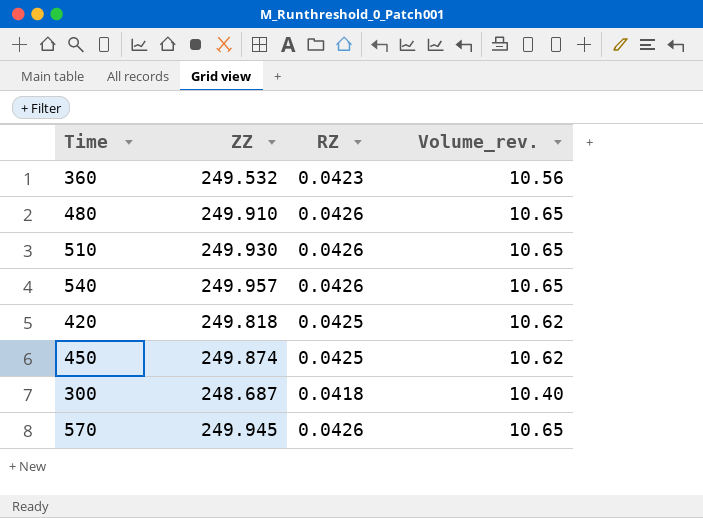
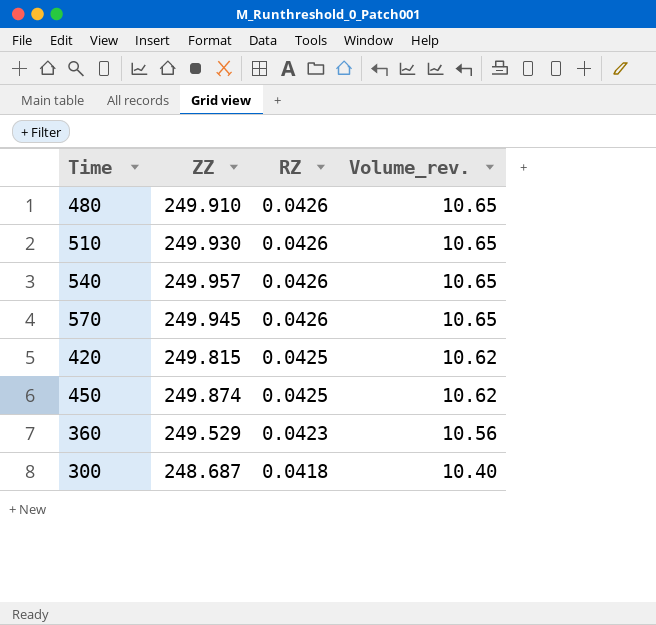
row order: none -> RZ descending
420 | ZZ: 249.818 -> 249.815
360 | ZZ: 249.532 -> 249.529

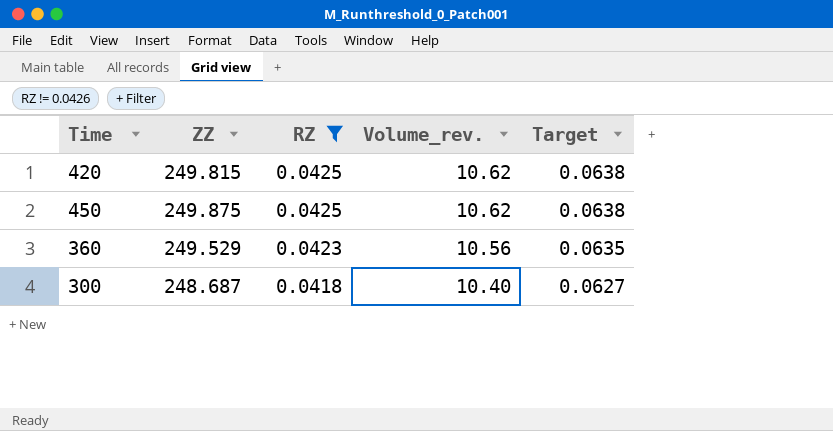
filter: none -> RZ != 0.0426
column Target | formula: none -> [RZ] * 1.5
450 | ZZ: 249.874 -> 249.875

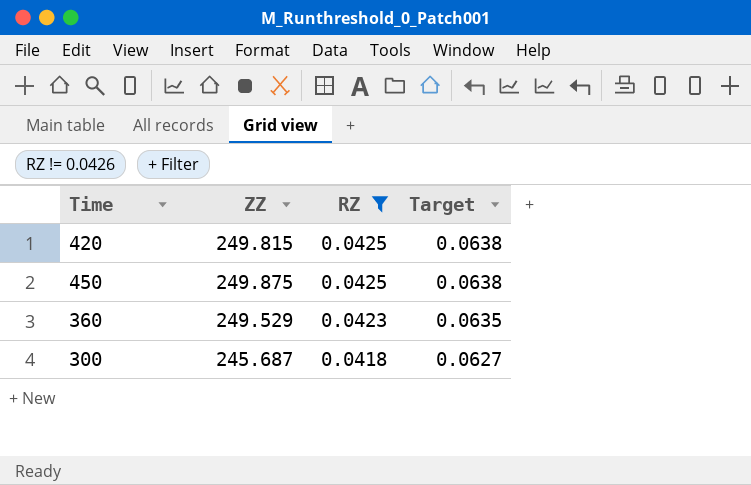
column Volume_rev. | formula: [ZZ] * [RZ] -> none
300 | ZZ: 248.687 -> 245.687

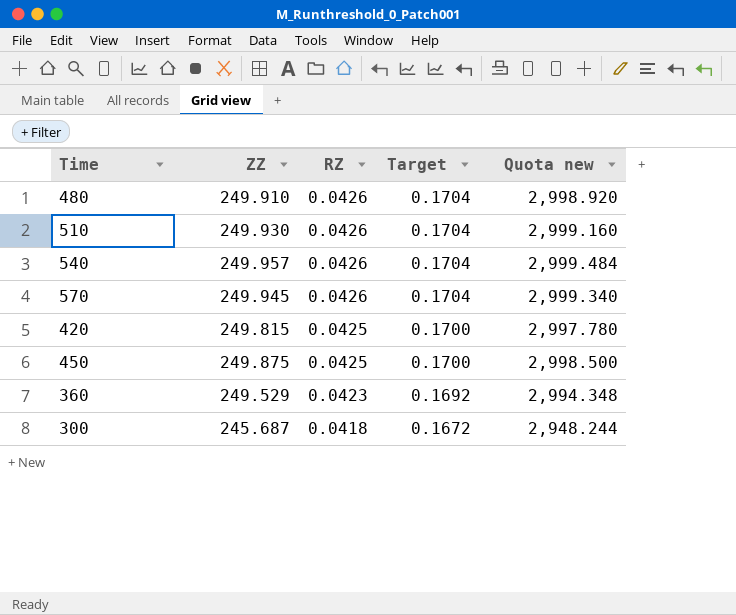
filter: RZ != 0.0426 -> none
column Target | formula: [RZ] * 1.5 -> [RZ] * 4
column Quota new | formula: none -> [ZZ] * 12

